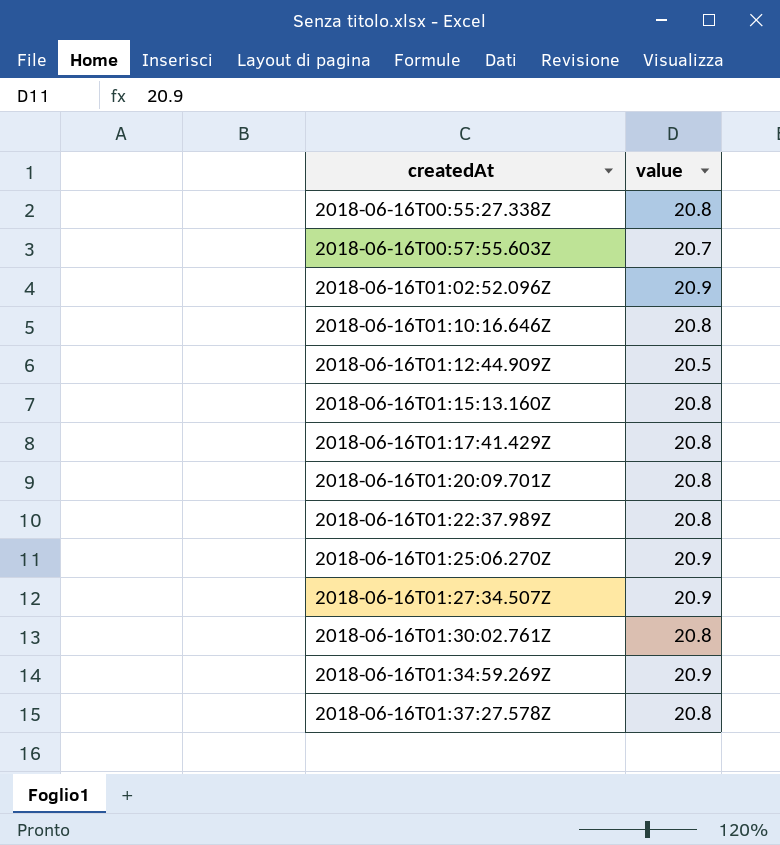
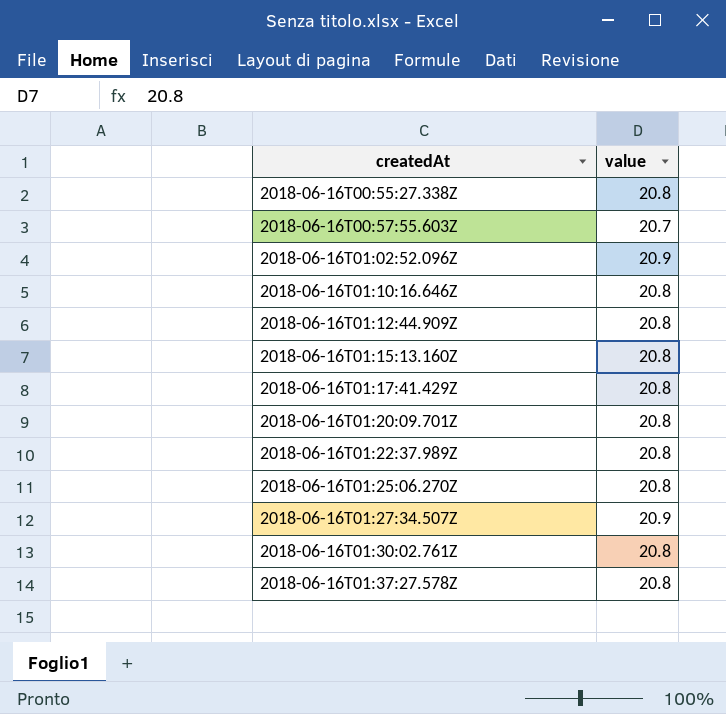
row 2018-06-16T01:34:59.269Z: 20.9 -> none
2018-06-16T01:12:44.909Z | value: 20.5 -> 20.8
2018-06-16T01:25:06.270Z | value: 20.9 -> 20.8

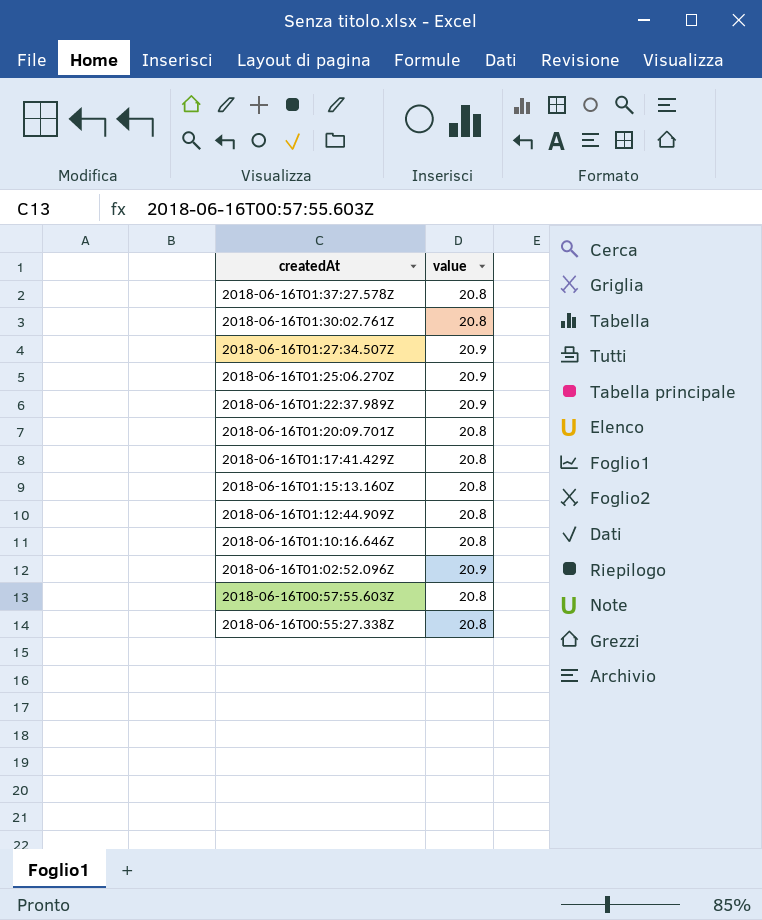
row order: createdAt ascending -> createdAt descending
2018-06-16T01:25:06.270Z | value: 20.8 -> 20.9
2018-06-16T01:22:37.989Z | value: 20.8 -> 20.9
2018-06-16T00:57:55.603Z | value: 20.7 -> 20.8

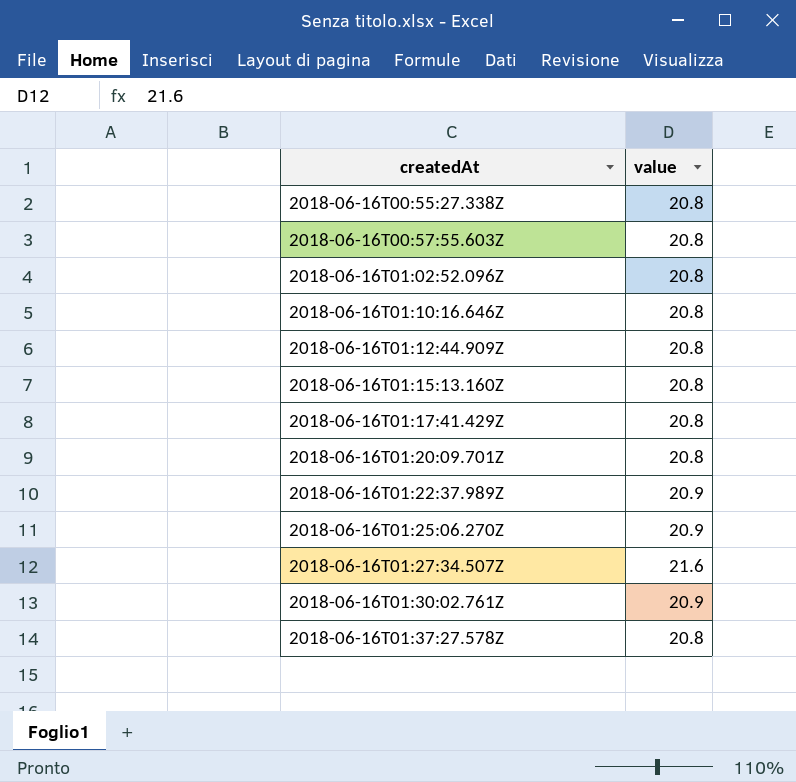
row order: createdAt descending -> createdAt ascending
2018-06-16T01:02:52.096Z | value: 20.9 -> 20.8
2018-06-16T01:27:34.507Z | value: 20.9 -> 21.6
2018-06-16T01:30:02.761Z | value: 20.8 -> 20.9

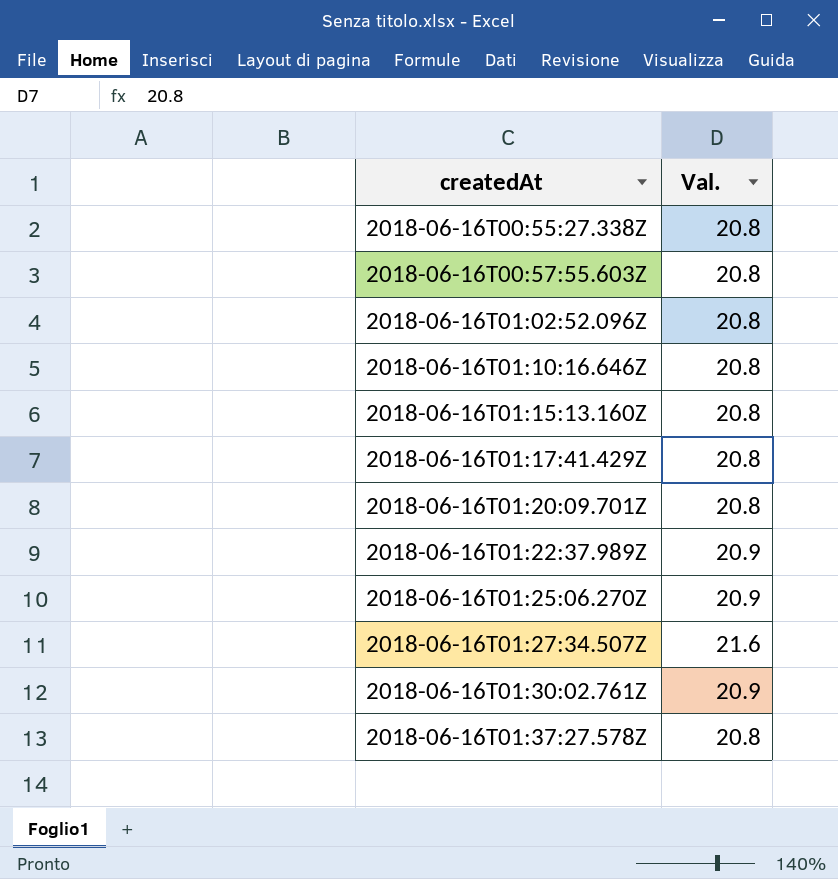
column name: value -> Val.
row 2018-06-16T01:12:44.909Z: 20.8 -> none

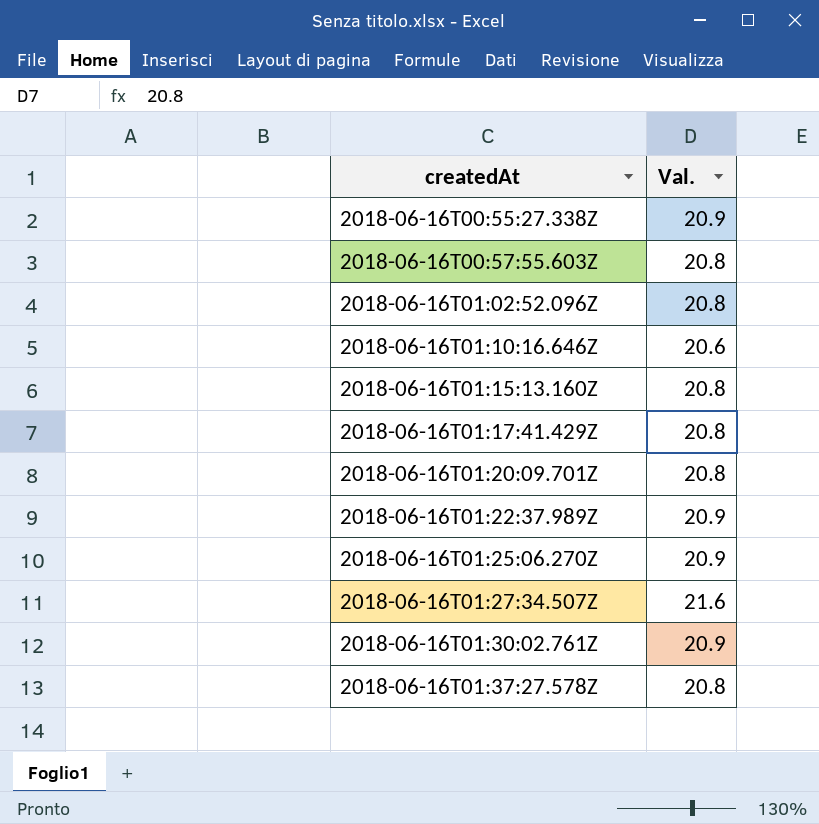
2018-06-16T00:55:27.338Z | Val.: 20.8 -> 20.9
2018-06-16T01:10:16.646Z | Val.: 20.8 -> 20.6

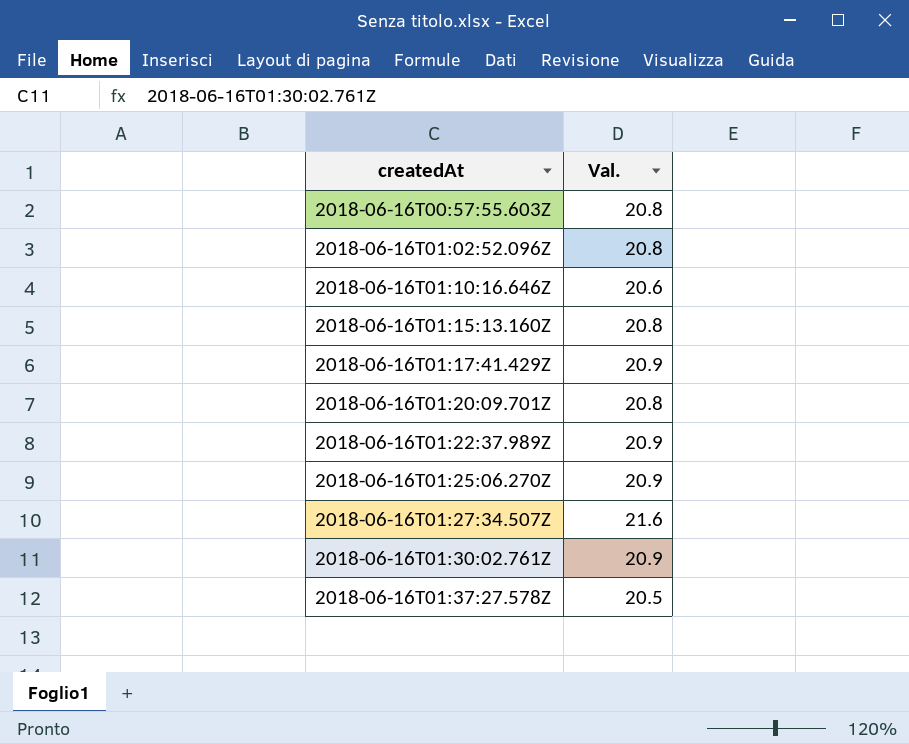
row 2018-06-16T00:55:27.338Z: 20.9 -> none
2018-06-16T01:17:41.429Z | Val.: 20.8 -> 20.9
2018-06-16T01:37:27.578Z | Val.: 20.8 -> 20.5

